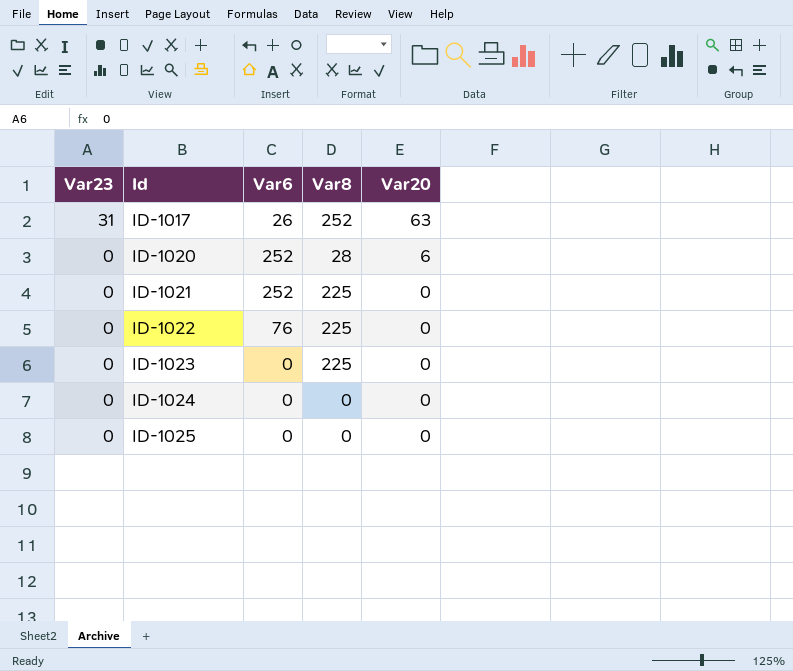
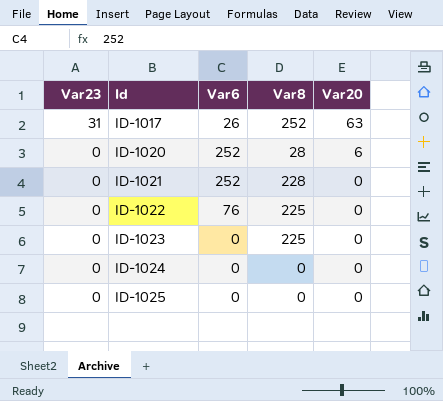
ID-1021 | Var8: 225 -> 228

